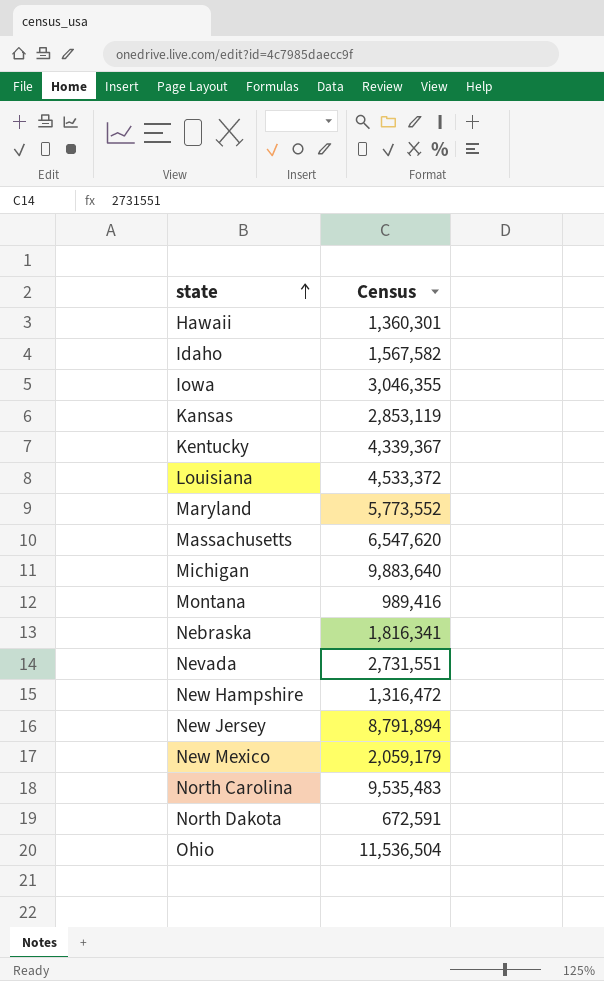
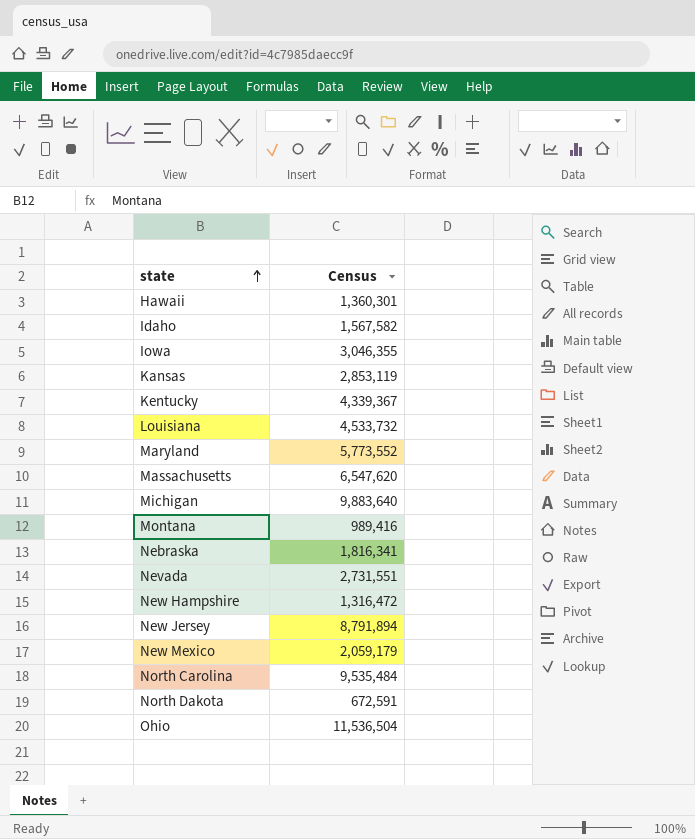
Louisiana | Census: 4,533,372 -> 4,533,732
North Carolina | Census: 9,535,483 -> 9,535,484

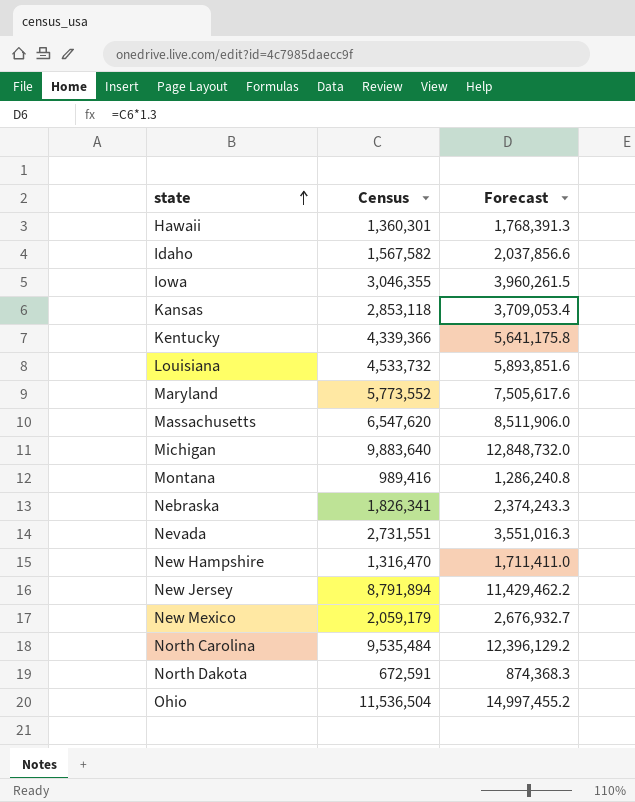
column Forecast | formula: none -> [Census] * 1.3
Kansas | Census: 2,853,119 -> 2,853,118
Kentucky | Census: 4,339,367 -> 4,339,366
Nebraska | Census: 1,816,341 -> 1,826,341
New Hampshire | Census: 1,316,472 -> 1,316,470

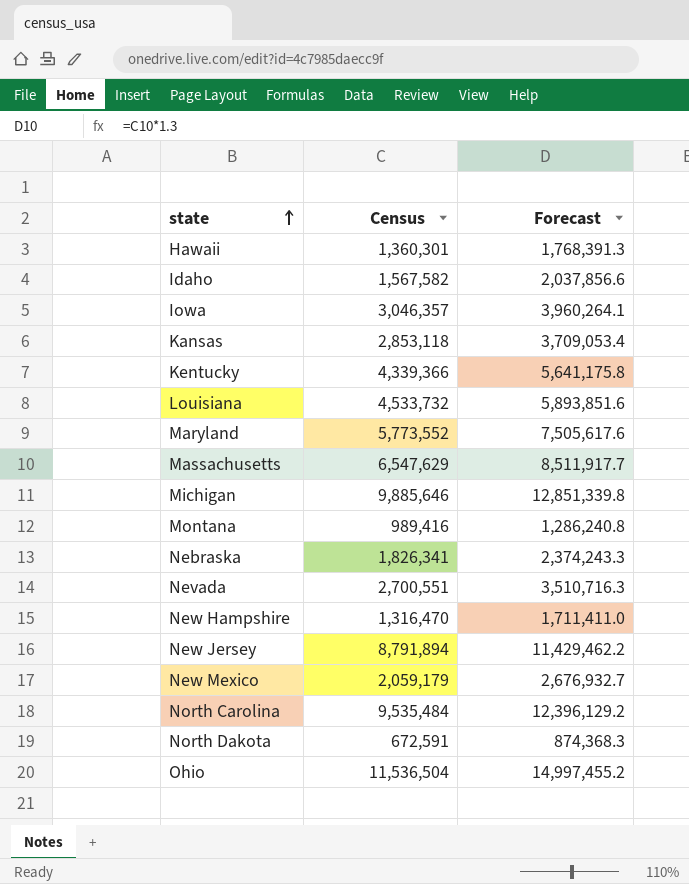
Iowa | Census: 3,046,355 -> 3,046,357
Iowa | Forecast: 3,960,261.5 -> 3,960,264.1
Massachusetts | Census: 6,547,620 -> 6,547,629
Massachusetts | Forecast: 8,511,906.0 -> 8,511,917.7
Michigan | Census: 9,883,640 -> 9,885,646
Michigan | Forecast: 12,848,732.0 -> 12,851,339.8
Nevada | Census: 2,731,551 -> 2,700,551
Nevada | Forecast: 3,551,016.3 -> 3,510,716.3

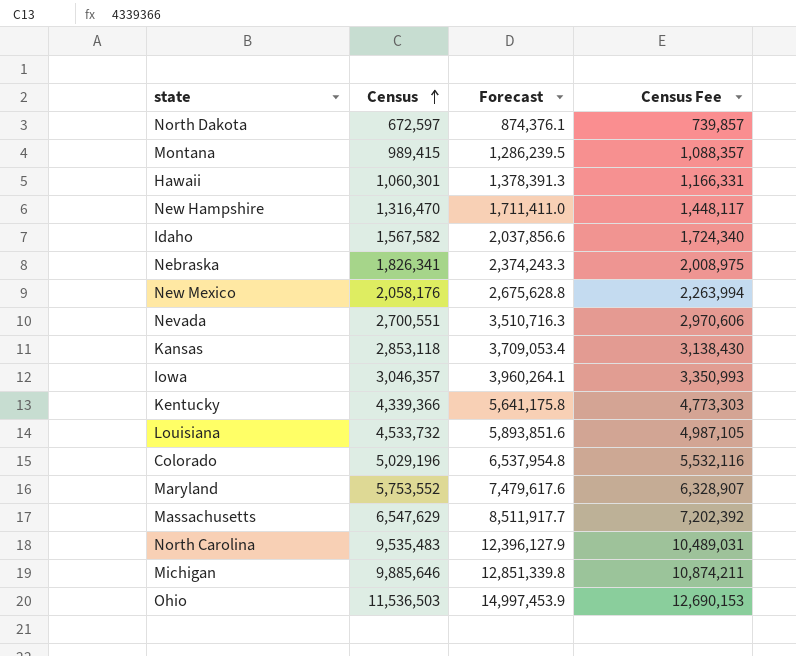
row order: state ascending -> Census ascending
column Census Fee | formula: none -> [Census] * 1.1
row New Jersey: 8,791,894 | 11,429,462.2 -> none
North Dakota | Census: 672,591 -> 672,597
North Dakota | Forecast: 874,368.3 -> 874,376.1
Montana | Census: 989,416 -> 989,415
Montana | Forecast: 1,286,240.8 -> 1,286,239.5
Hawaii | Census: 1,360,301 -> 1,060,301
Hawaii | Forecast: 1,768,391.3 -> 1,378,391.3
New Mexico | Census: 2,059,179 -> 2,058,176
New Mexico | Forecast: 2,676,932.7 -> 2,675,628.8
row Colorado: none -> 5,029,196 | 6,537,954.8 | 5,532,116
Maryland | Census: 5,773,552 -> 5,753,552
Maryland | Forecast: 7,505,617.6 -> 7,479,617.6
North Carolina | Census: 9,535,484 -> 9,535,483
North Carolina | Forecast: 12,396,129.2 -> 12,396,127.9
Ohio | Census: 11,536,504 -> 11,536,503
Ohio | Forecast: 14,997,455.2 -> 14,997,453.9

